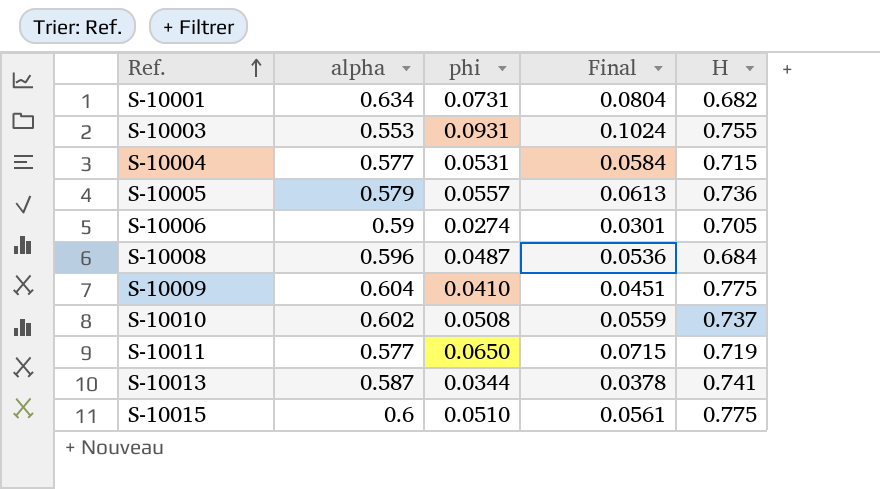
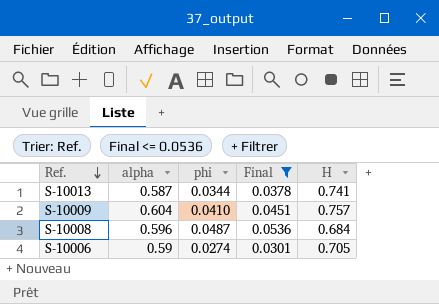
filter: none -> Final <= 0.0536
row order: Ref. ascending -> Ref. descending
S-10009 | H: 0.775 -> 0.757

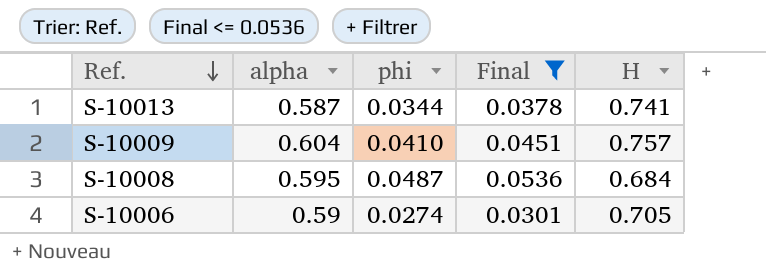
S-10008 | alpha: 0.596 -> 0.595

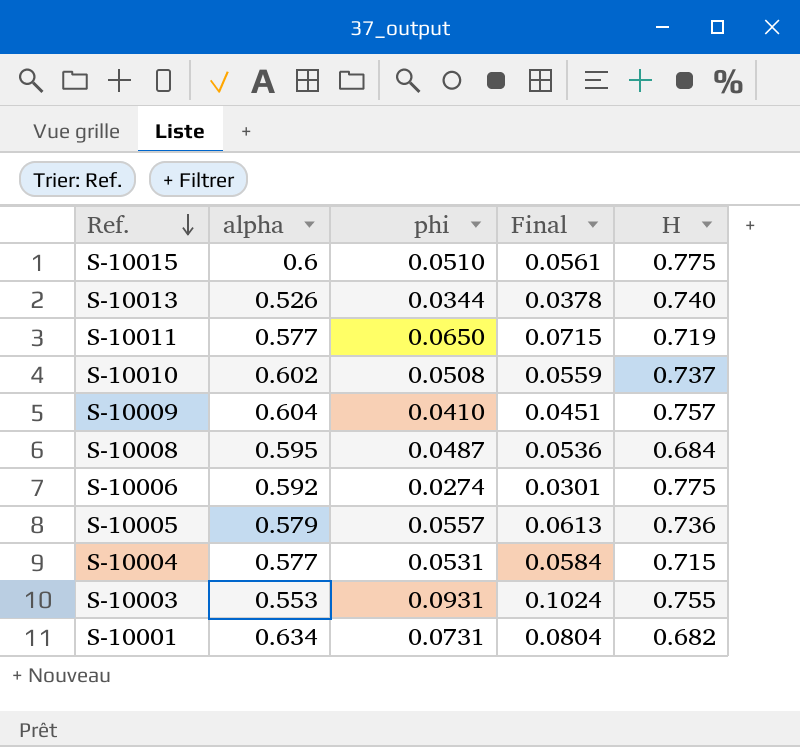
filter: Final <= 0.0536 -> none
S-10013 | alpha: 0.587 -> 0.526
S-10013 | H: 0.741 -> 0.740
S-10006 | alpha: 0.59 -> 0.592
S-10006 | H: 0.705 -> 0.775

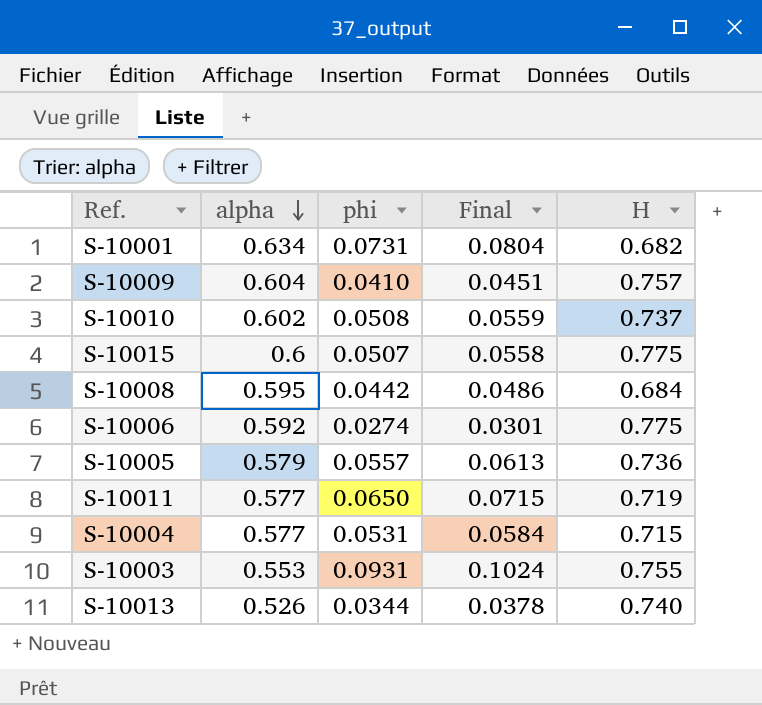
row order: Ref. descending -> alpha descending
S-10015 | phi: 0.0510 -> 0.0507
S-10015 | Final: 0.0561 -> 0.0558
S-10008 | phi: 0.0487 -> 0.0442
S-10008 | Final: 0.0536 -> 0.0486

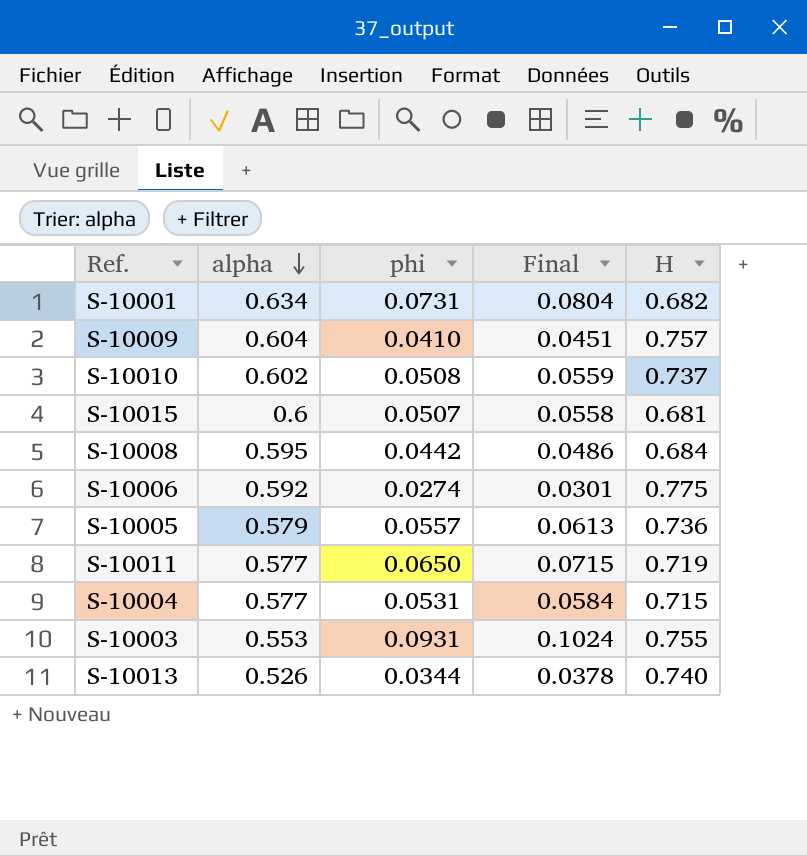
S-10015 | H: 0.775 -> 0.681

